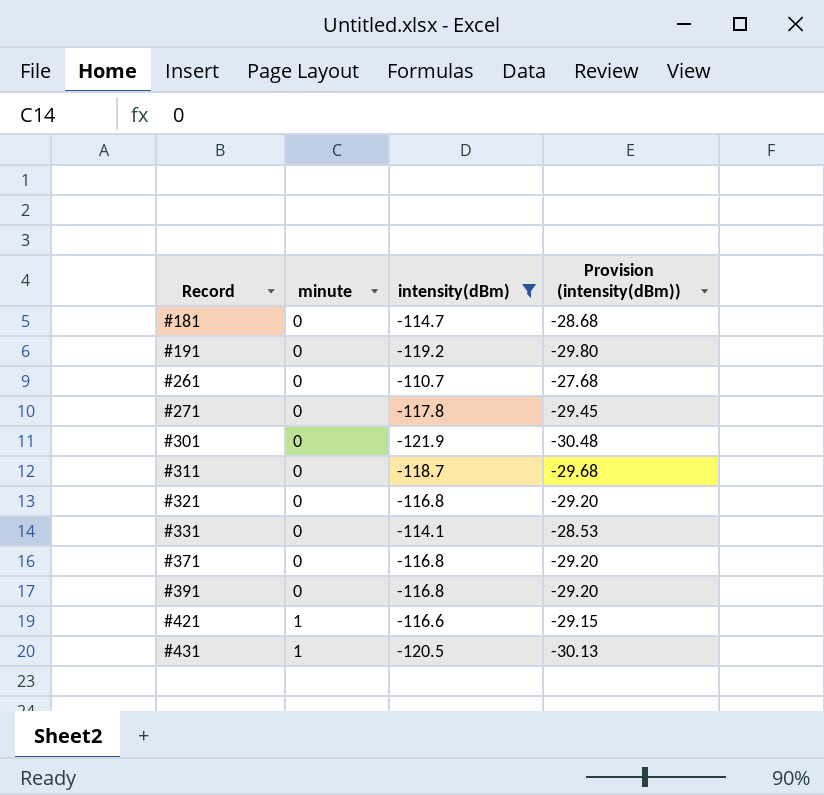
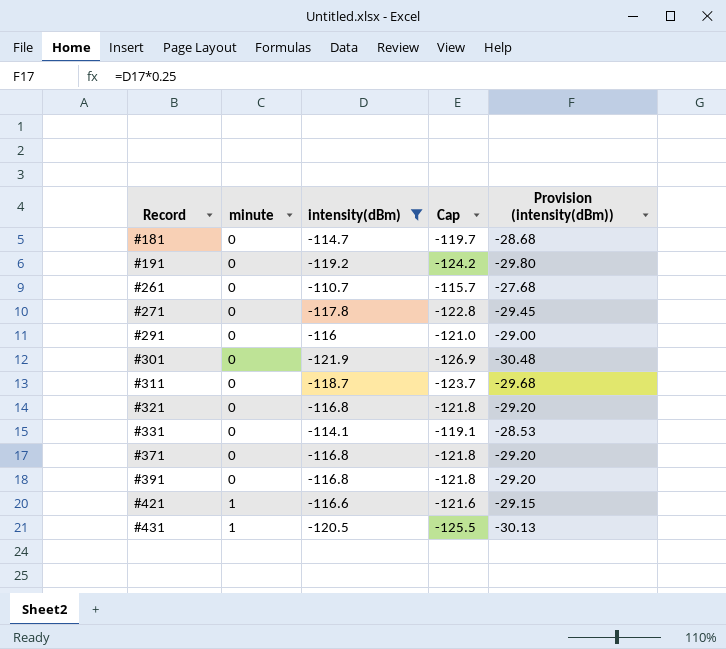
column Cap | formula: none -> [intensity(dBm)] - 5
row #291: none -> 0 | -116 | -121.0 | -29.00

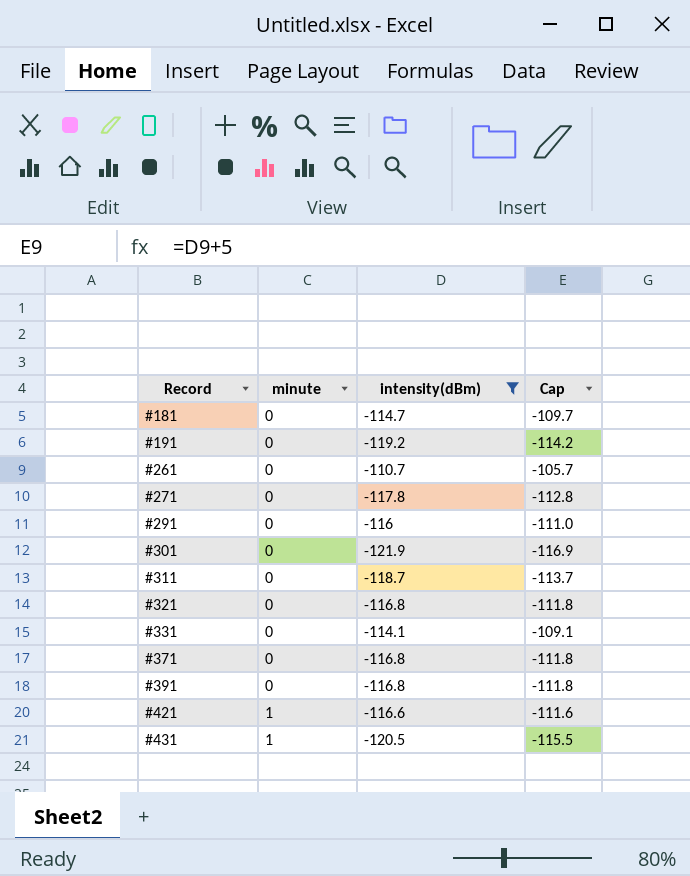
column Provision (intensity(dBm)) | formula: [intensity(dBm)] * 0.25 -> none
column Cap | formula: [intensity(dBm)] - 5 -> [intensity(dBm)] + 5

